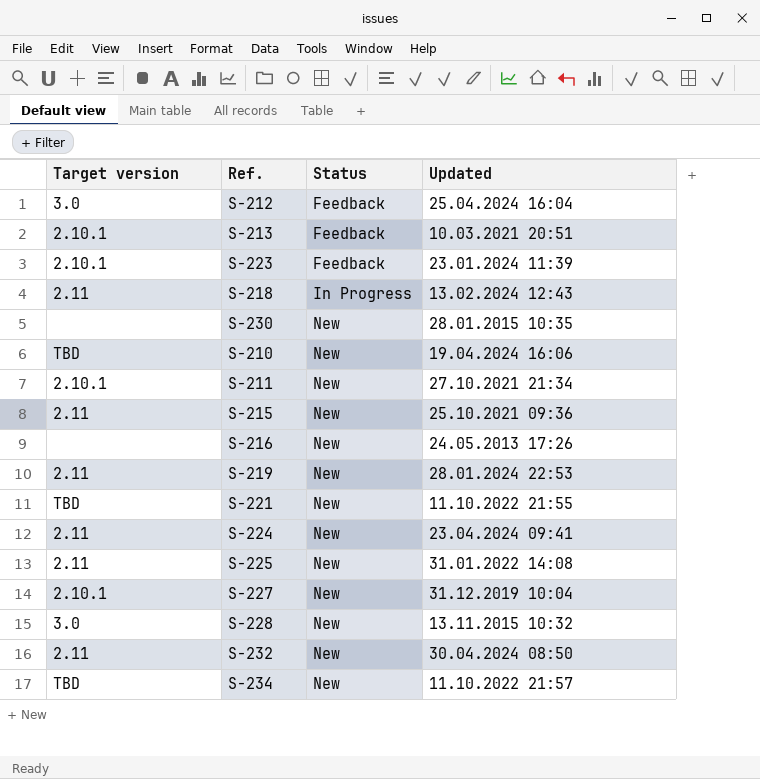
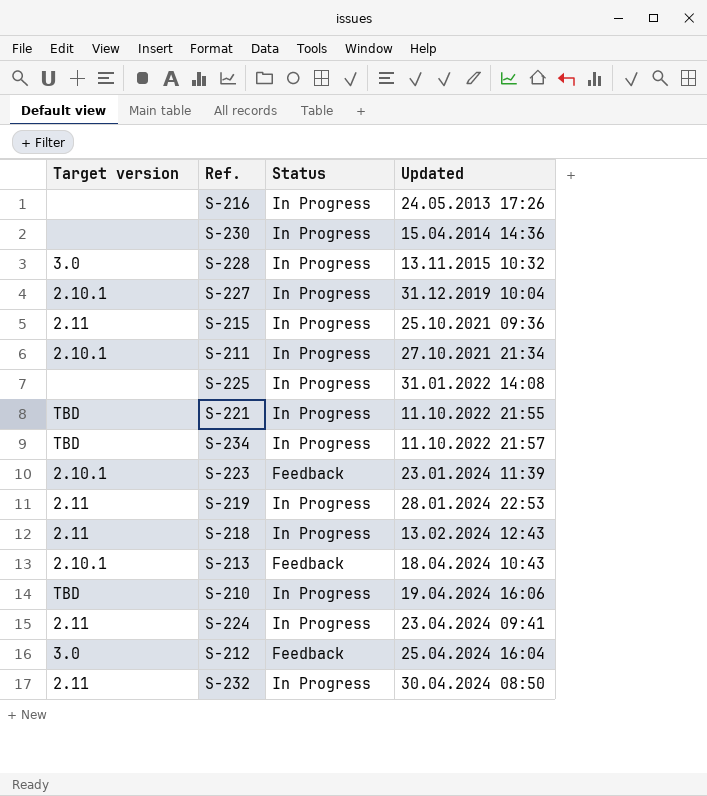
row order: Status ascending -> Updated ascending
S-216 | Status: New -> In Progress
S-230 | Status: New -> In Progress
S-230 | Updated: 28.01.2015 10:35 -> 15.04.2014 14:36
S-228 | Status: New -> In Progress
S-227 | Status: New -> In Progress
S-215 | Status: New -> In Progress
S-211 | Status: New -> In Progress
S-225 | Target version: 2.11 -> none
S-225 | Status: New -> In Progress
S-221 | Status: New -> In Progress
S-234 | Status: New -> In Progress
S-219 | Status: New -> In Progress
S-213 | Updated: 10.03.2021 20:51 -> 18.04.2024 10:43
S-210 | Status: New -> In Progress
S-224 | Status: New -> In Progress
S-232 | Status: New -> In Progress

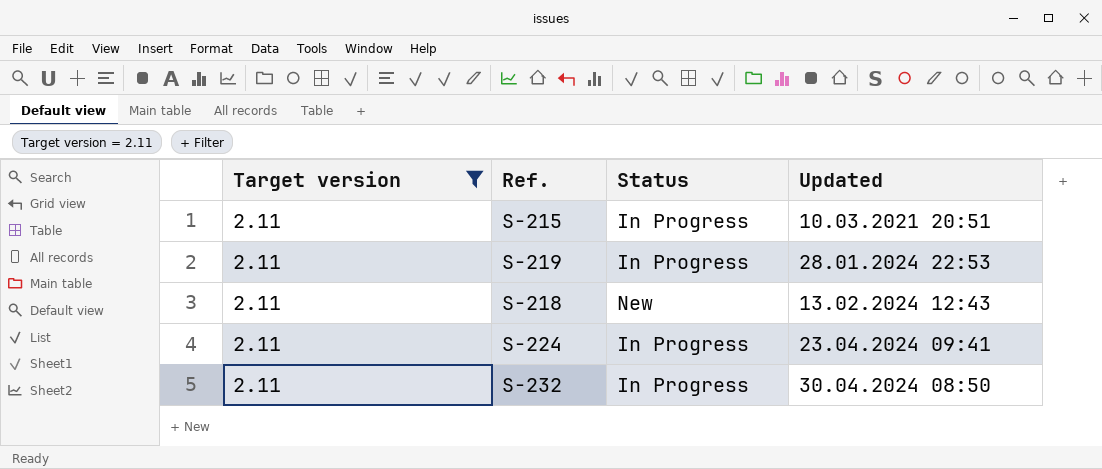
filter: none -> Target version = 2.11
S-215 | Updated: 25.10.2021 09:36 -> 10.03.2021 20:51
S-218 | Status: In Progress -> New

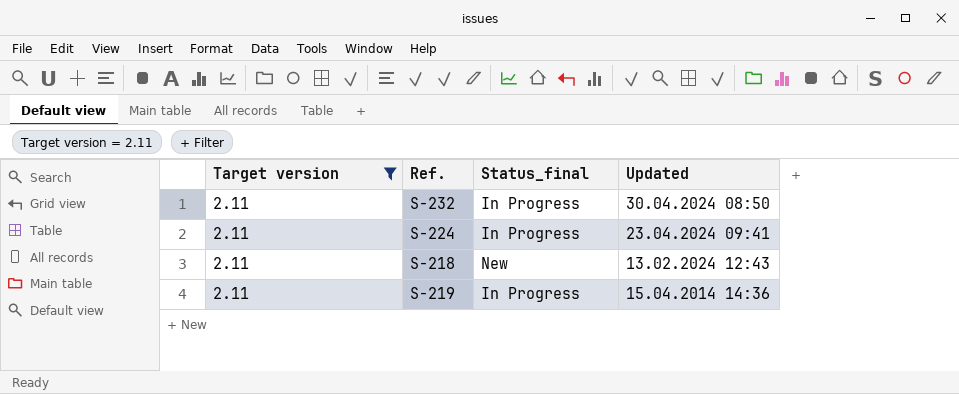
row order: Updated ascending -> Updated descending
column name: Status -> Status_final
row S-215: 2.11 | In Progress | 10.03.2021 20:51 -> none
S-219 | Updated: 28.01.2024 22:53 -> 15.04.2014 14:36

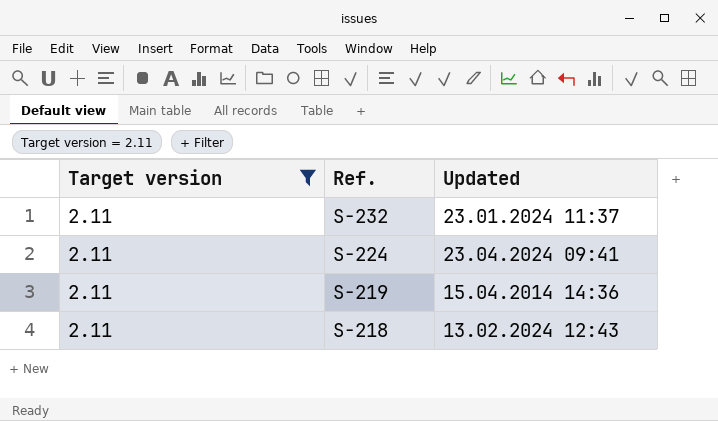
row order: Updated descending -> Ref. descending
column Status_final | position: 3 -> none
S-232 | Updated: 30.04.2024 08:50 -> 23.01.2024 11:37

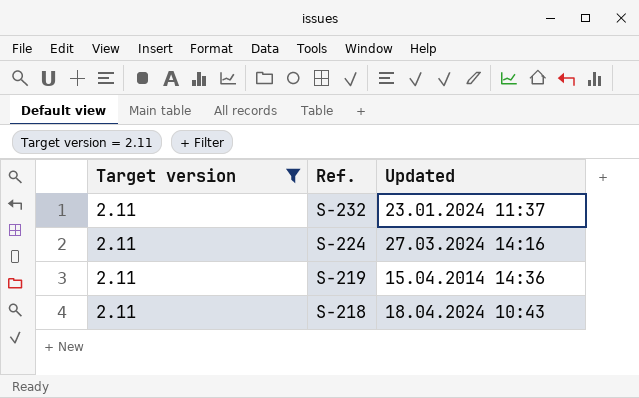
S-224 | Updated: 23.04.2024 09:41 -> 27.03.2024 14:16
S-218 | Updated: 13.02.2024 12:43 -> 18.04.2024 10:43

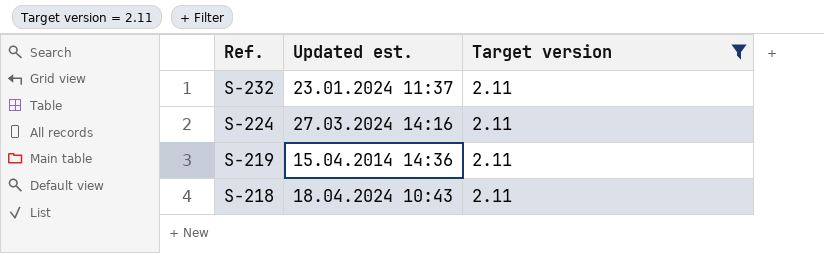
column name: Updated -> Updated est.
column Target version | position: 1 -> 3

